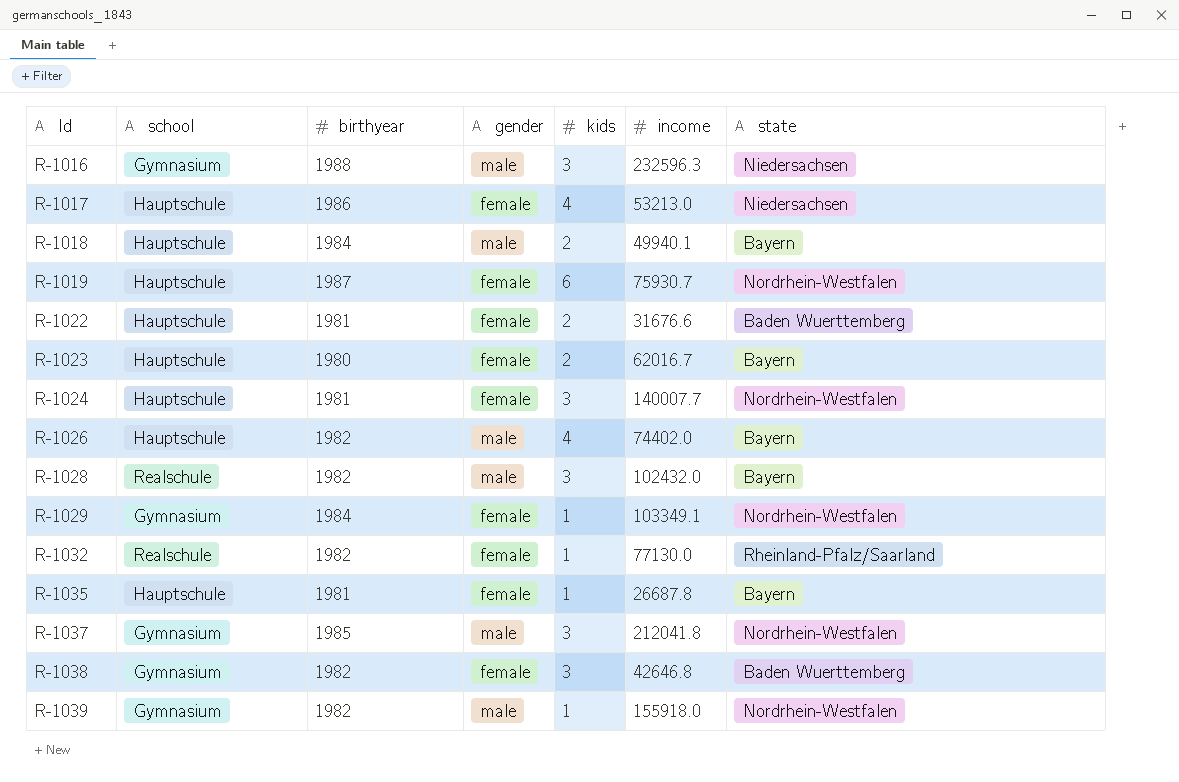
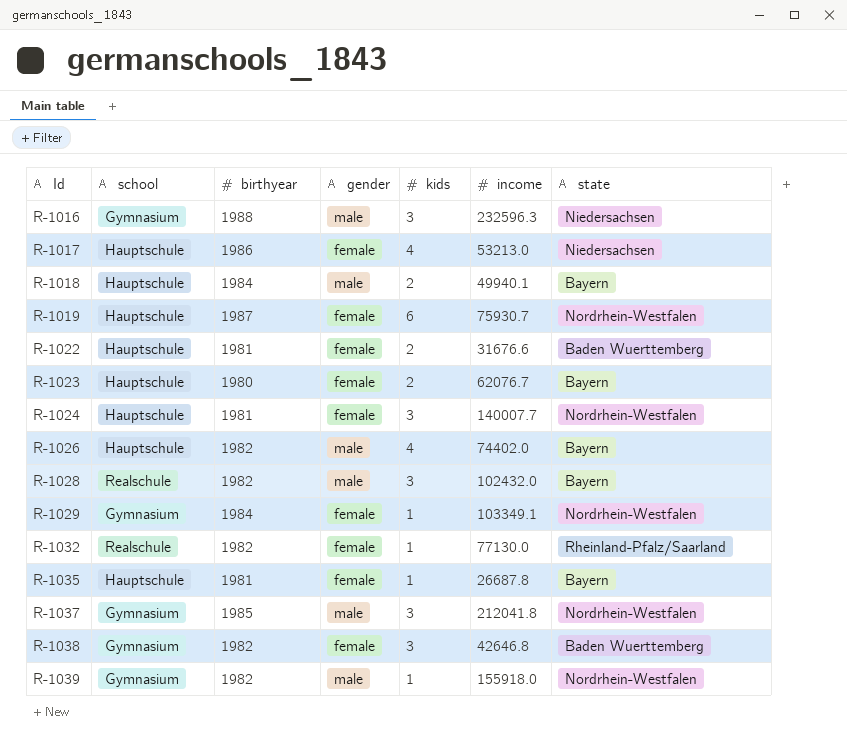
R-1023 | income: 62016.7 -> 62076.7

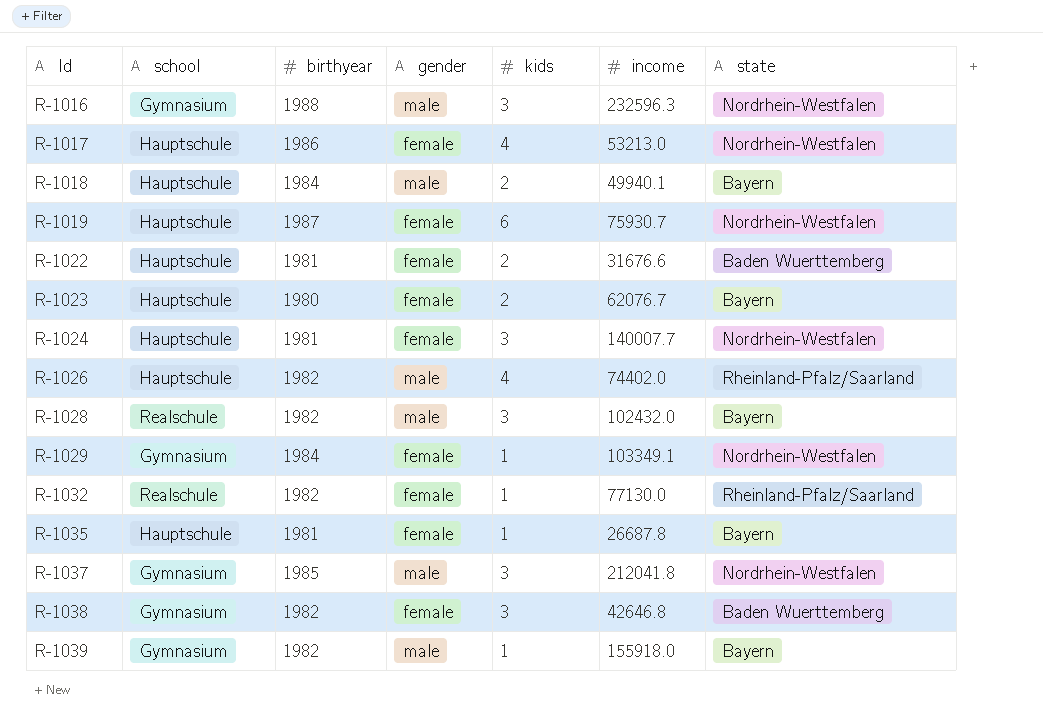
R-1016 | state: Niedersachsen -> Nordrhein-Westfalen
R-1017 | state: Niedersachsen -> Nordrhein-Westfalen
R-1026 | state: Bayern -> Rheinland-Pfalz/Saarland
R-1039 | state: Nordrhein-Westfalen -> Bayern

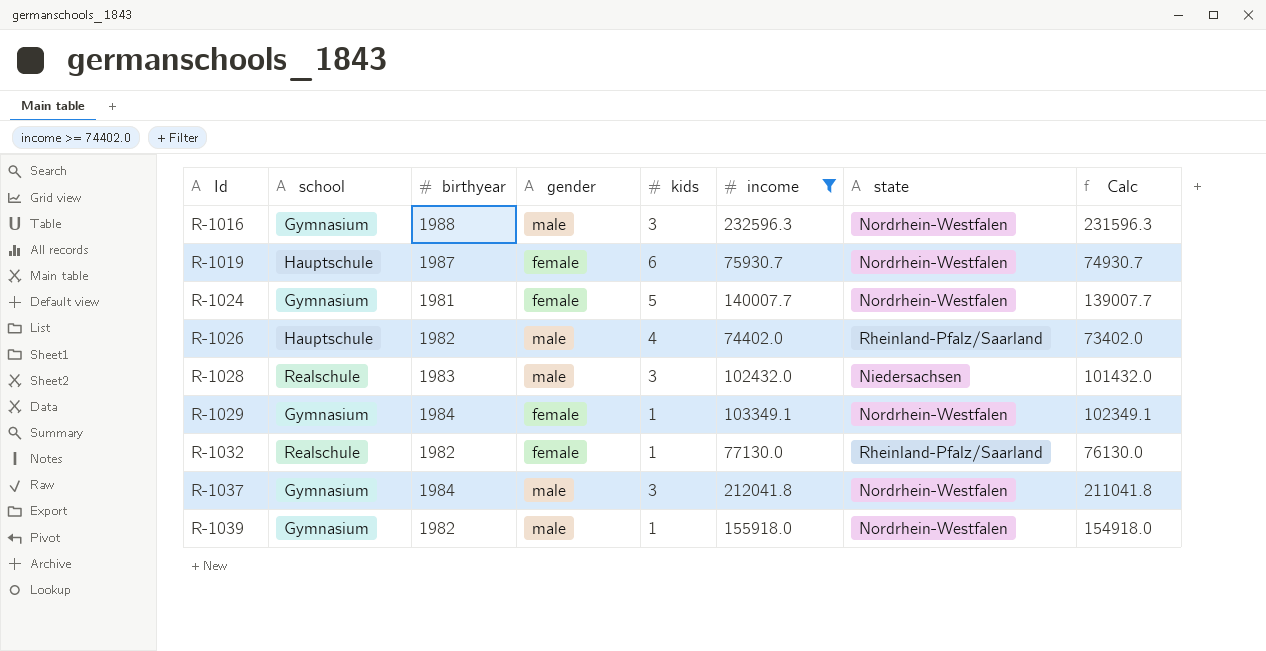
filter: none -> income >= 74402.0
column Calc | formula: none -> [income] - 1000
R-1024 | school: Hauptschule -> Gymnasium
R-1024 | kids: 3 -> 5
R-1028 | birthyear: 1982 -> 1983
R-1028 | state: Bayern -> Niedersachsen
R-1037 | birthyear: 1985 -> 1984
R-1039 | state: Bayern -> Nordrhein-Westfalen

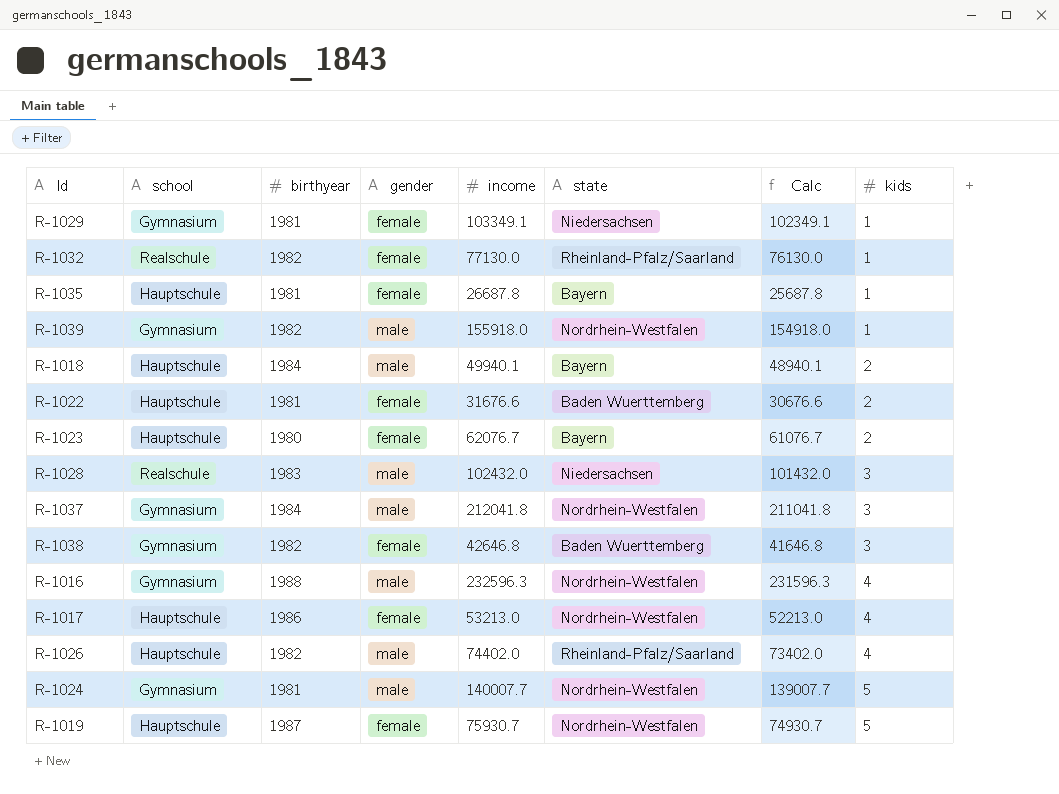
filter: income >= 74402.0 -> none
row order: Id ascending -> kids ascending
column kids | position: 5 -> 8
R-1029 | birthyear: 1984 -> 1981
R-1029 | state: Nordrhein-Westfalen -> Niedersachsen
R-1016 | kids: 3 -> 4
R-1024 | gender: female -> male
R-1019 | kids: 6 -> 5

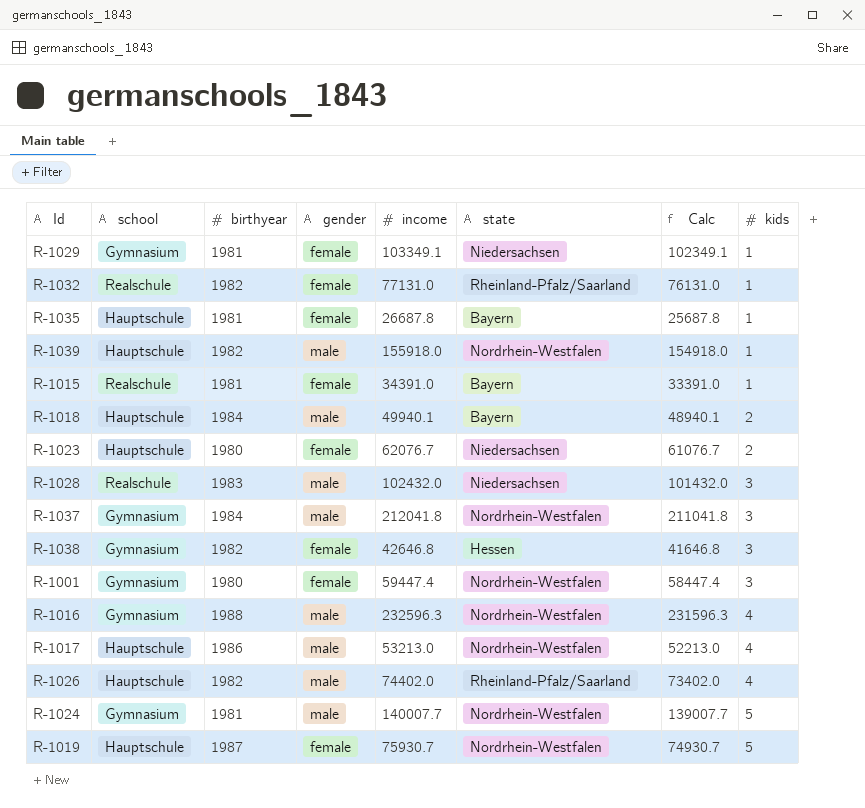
row R-1022: Hauptschule | 1981 | female | 31676.6 | Baden Wuerttemberg | 30676.6 | 2 -> none
R-1032 | income: 77130.0 -> 77131.0
R-1032 | Calc: 76130.0 -> 76131.0
R-1039 | school: Gymnasium -> Hauptschule
row R-1015: none -> Realschule | 1981 | female | 34391.0 | Bayern | 33391.0 | 1
R-1023 | state: Bayern -> Niedersachsen
R-1038 | state: Baden Wuerttemberg -> Hessen
row R-1001: none -> Gymnasium | 1980 | female | 59447.4 | Nordrhein-Westfalen | 58447.4 | 3
R-1017 | gender: female -> male

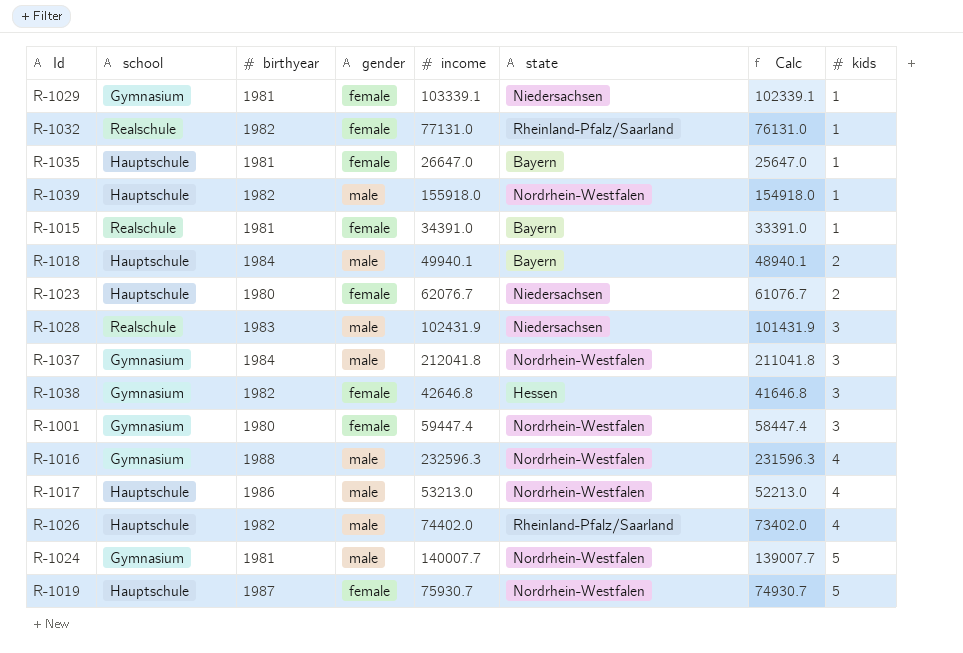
R-1029 | income: 103349.1 -> 103339.1
R-1029 | Calc: 102349.1 -> 102339.1
R-1035 | income: 26687.8 -> 26647.0
R-1035 | Calc: 25687.8 -> 25647.0
R-1028 | income: 102432.0 -> 102431.9
R-1028 | Calc: 101432.0 -> 101431.9

